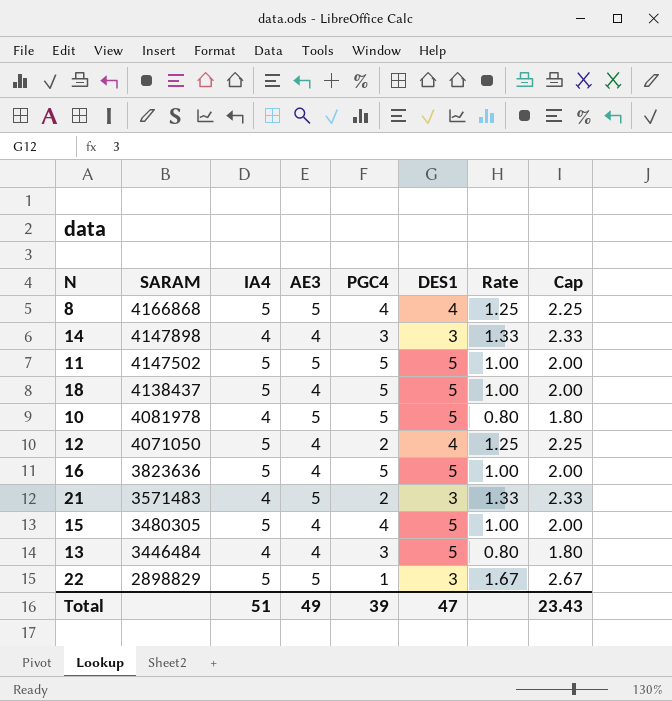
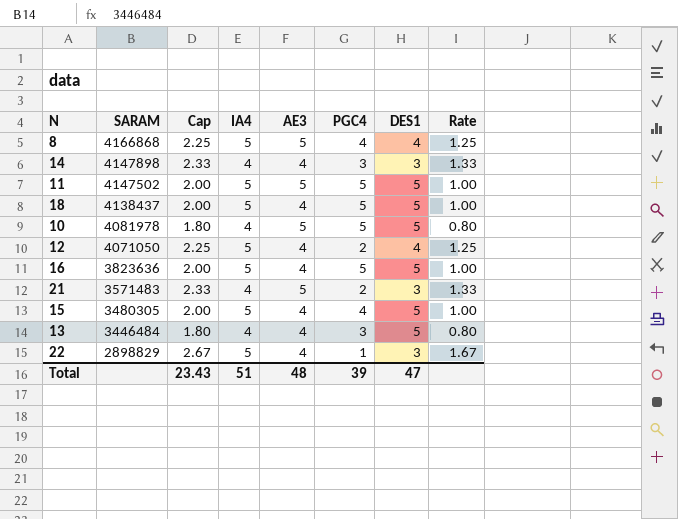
column Cap | position: 8 -> 3
22 | AE3: 5 -> 4
Total | AE3: 49 -> 48

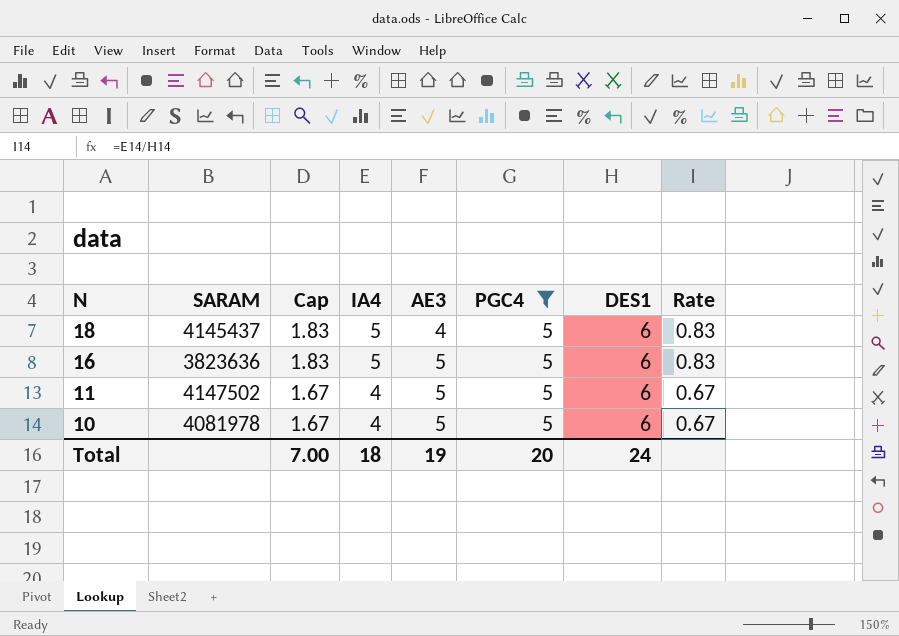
filter: none -> PGC4 = 5
row order: SARAM descending -> N descending
18 | SARAM: 4138437 -> 4145437
18 | Cap: 2.00 -> 1.83
18 | DES1: 5 -> 6
18 | Rate: 1.00 -> 0.83
16 | Cap: 2.00 -> 1.83
16 | AE3: 4 -> 5
16 | DES1: 5 -> 6
16 | Rate: 1.00 -> 0.83
11 | Cap: 2.00 -> 1.67
11 | IA4: 5 -> 4
11 | DES1: 5 -> 6
11 | Rate: 1.00 -> 0.67
10 | Cap: 1.80 -> 1.67
10 | DES1: 5 -> 6
10 | Rate: 0.80 -> 0.67
Total | Cap: 23.43 -> 7.00
Total | IA4: 51 -> 18
Total | AE3: 48 -> 19
Total | PGC4: 39 -> 20
Total | DES1: 47 -> 24

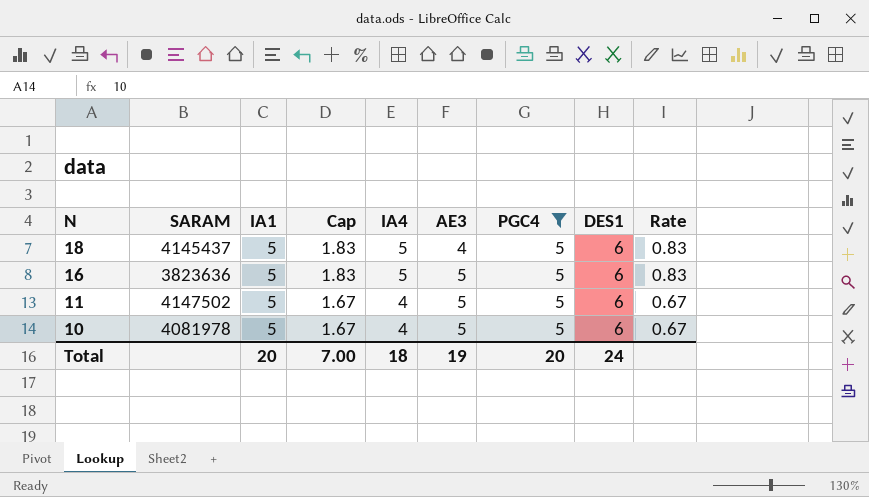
column IA1 | position: none -> 3

